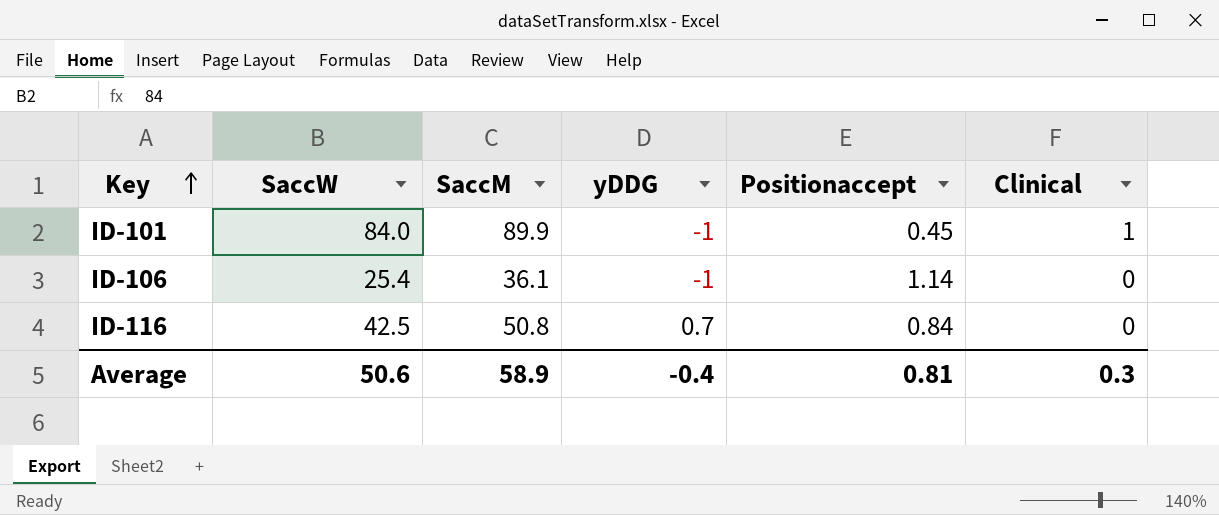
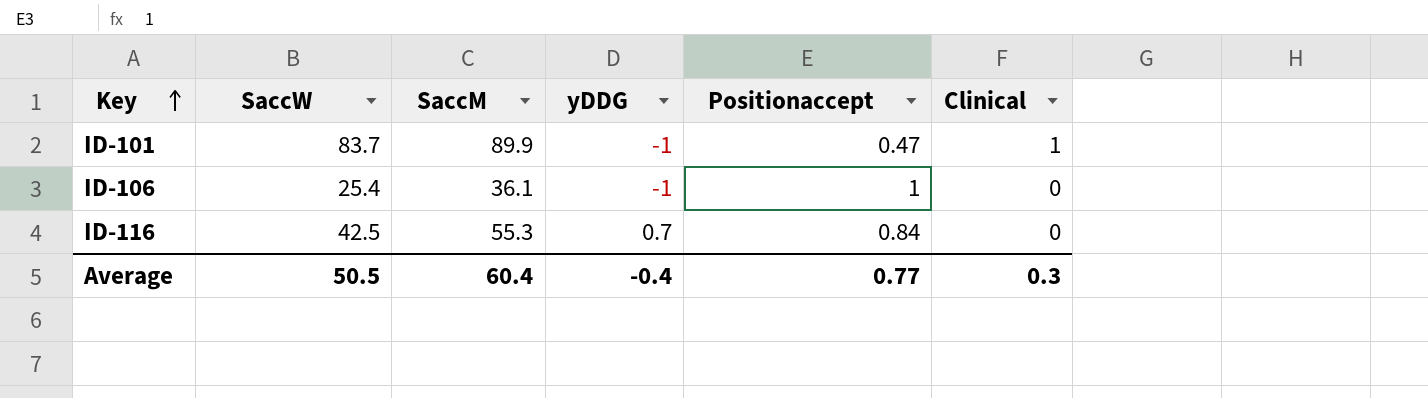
ID-101 | SaccW: 84.0 -> 83.7
ID-101 | Positionaccept: 0.45 -> 0.47
ID-106 | Positionaccept: 1.14 -> 1
ID-116 | SaccM: 50.8 -> 55.3
Average | SaccW: 50.6 -> 50.5
Average | SaccM: 58.9 -> 60.4
Average | Positionaccept: 0.81 -> 0.77

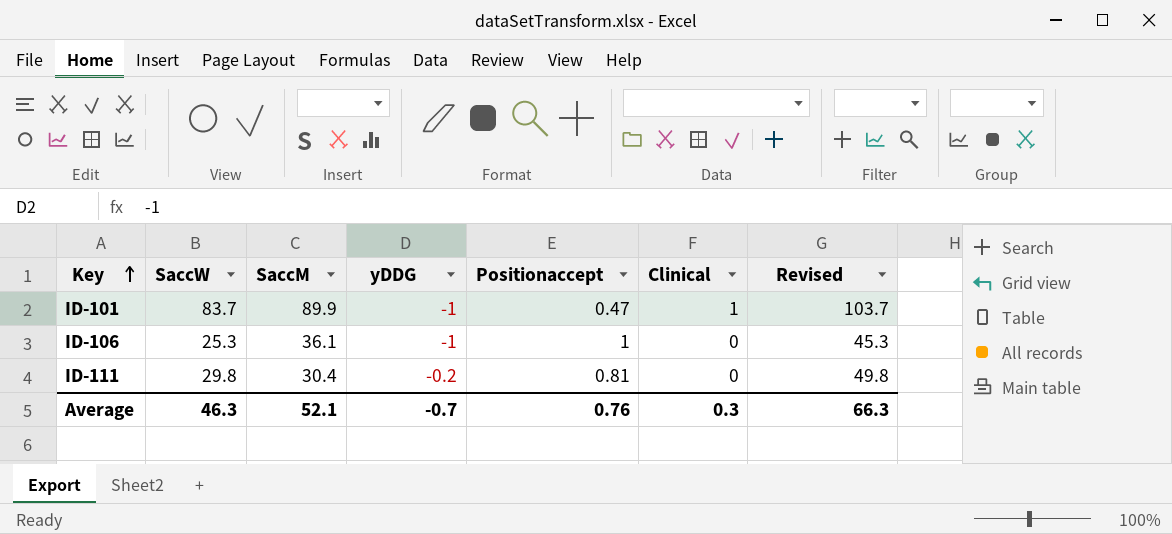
column Revised | formula: none -> [SaccW] + 20
row ID-116: 42.5 | 55.3 | 0.7 | 0.84 | 0 -> none
ID-106 | SaccW: 25.4 -> 25.3
row ID-111: none -> 29.8 | 30.4 | -0.2 | 0.81 | 0 | 49.8
Average | SaccW: 50.5 -> 46.3
Average | SaccM: 60.4 -> 52.1
Average | yDDG: -0.4 -> -0.7
Average | Positionaccept: 0.77 -> 0.76

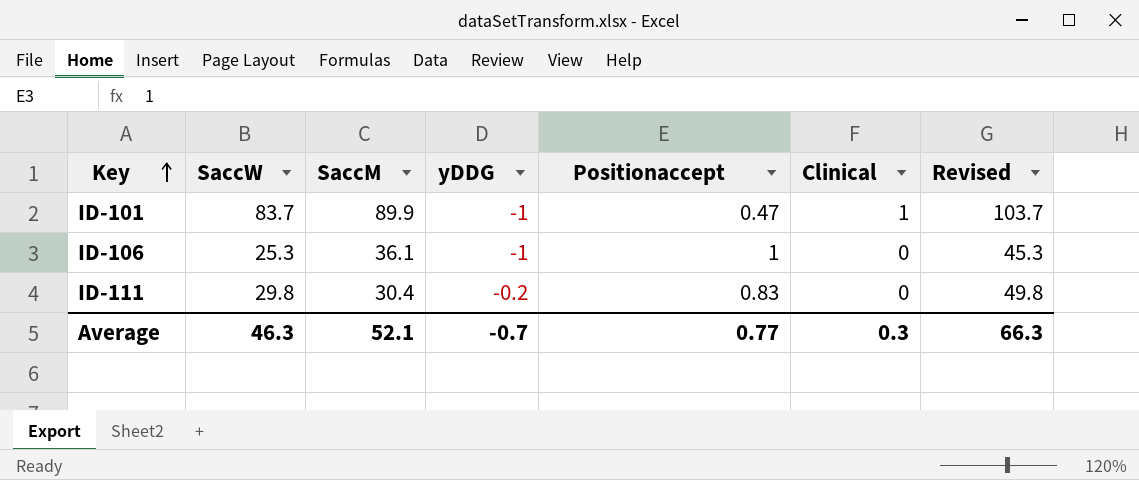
ID-111 | Positionaccept: 0.81 -> 0.83
Average | Positionaccept: 0.76 -> 0.77

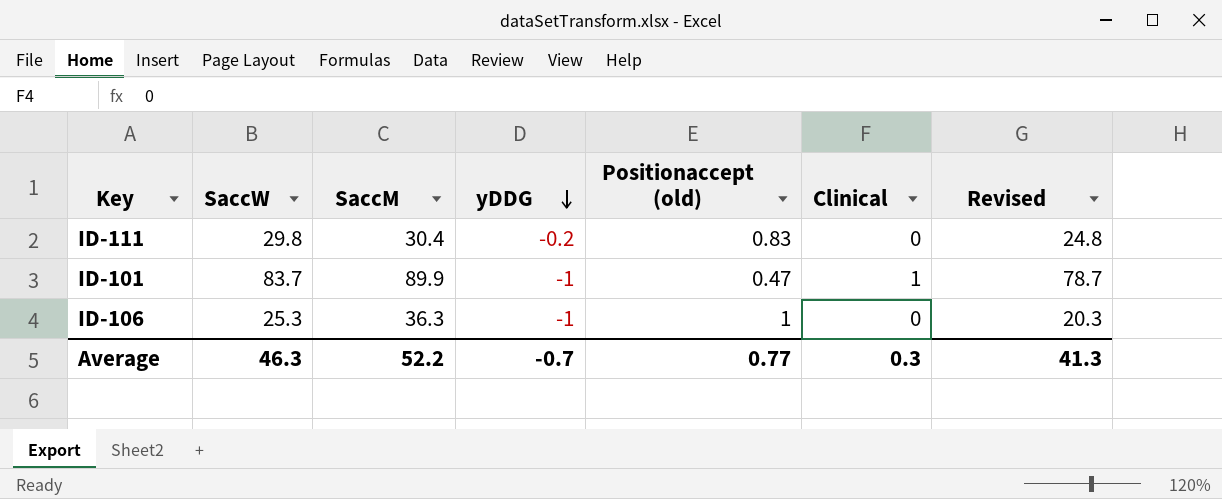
row order: Key ascending -> yDDG descending
column name: Positionaccept -> Positionaccept (old)
column Revised | formula: [SaccW] + 20 -> [SaccW] - 5
ID-106 | SaccM: 36.1 -> 36.3
Average | SaccM: 52.1 -> 52.2
Average | Revised: 66.3 -> 41.3

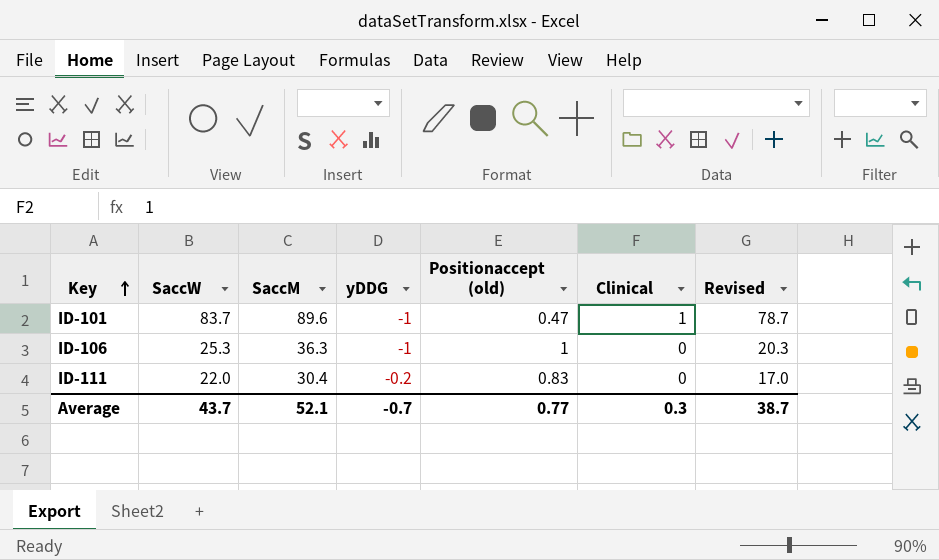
row order: yDDG descending -> Key ascending
ID-101 | SaccM: 89.9 -> 89.6
ID-111 | SaccW: 29.8 -> 22.0
ID-111 | Revised: 24.8 -> 17.0
Average | SaccW: 46.3 -> 43.7
Average | SaccM: 52.2 -> 52.1
Average | Revised: 41.3 -> 38.7

